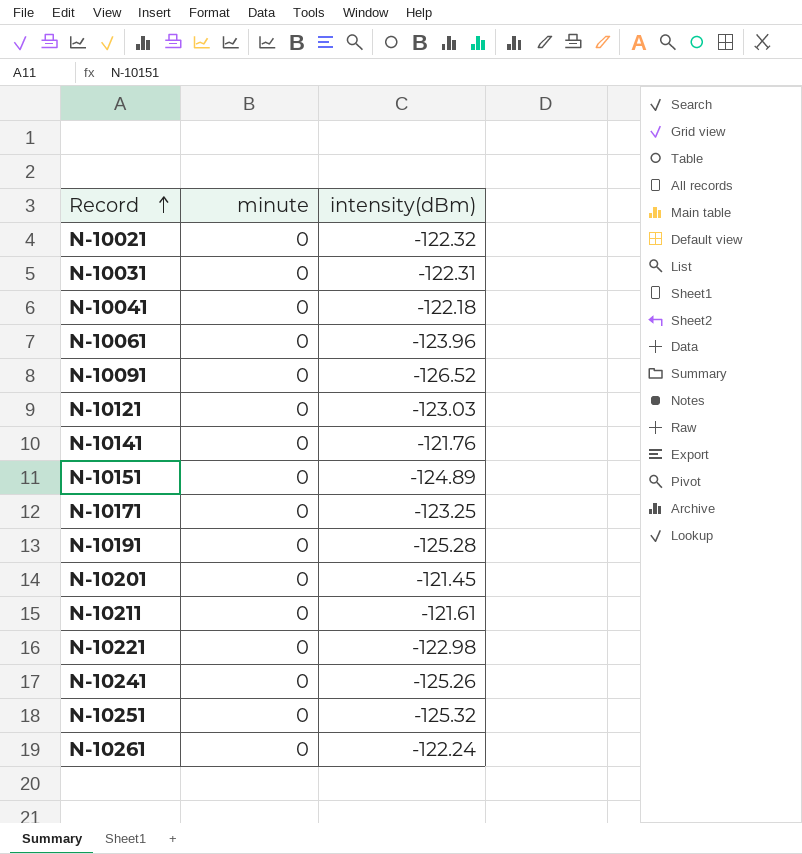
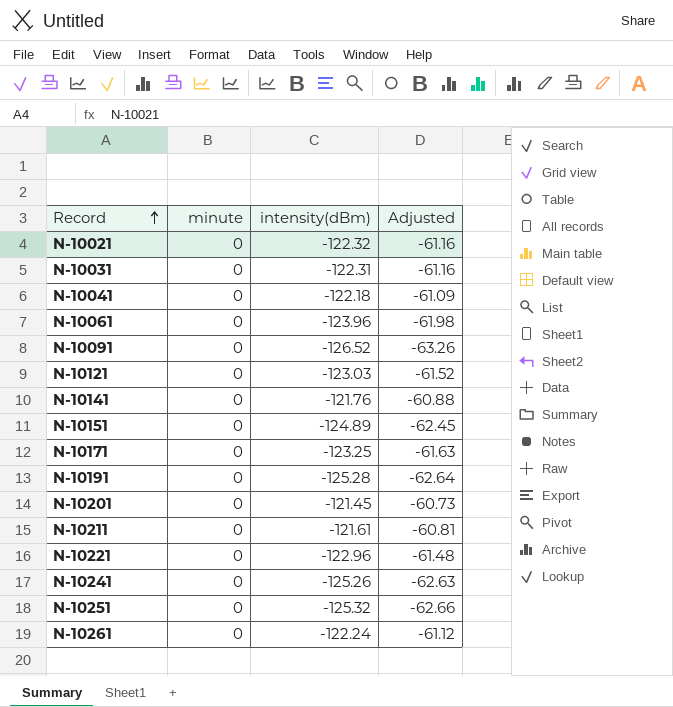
column Adjusted | formula: none -> [intensity(dBm)] * 0.5
N-10221 | intensity(dBm): -122.98 -> -122.96

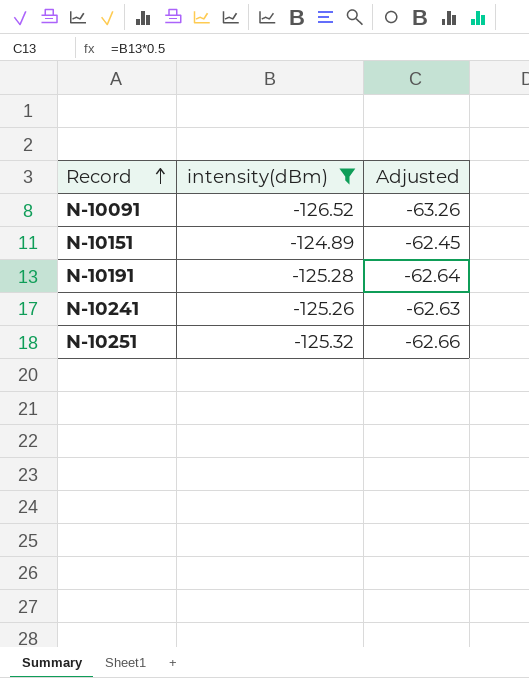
filter: none -> intensity(dBm) <= -124.89
column minute | position: 2 -> none

